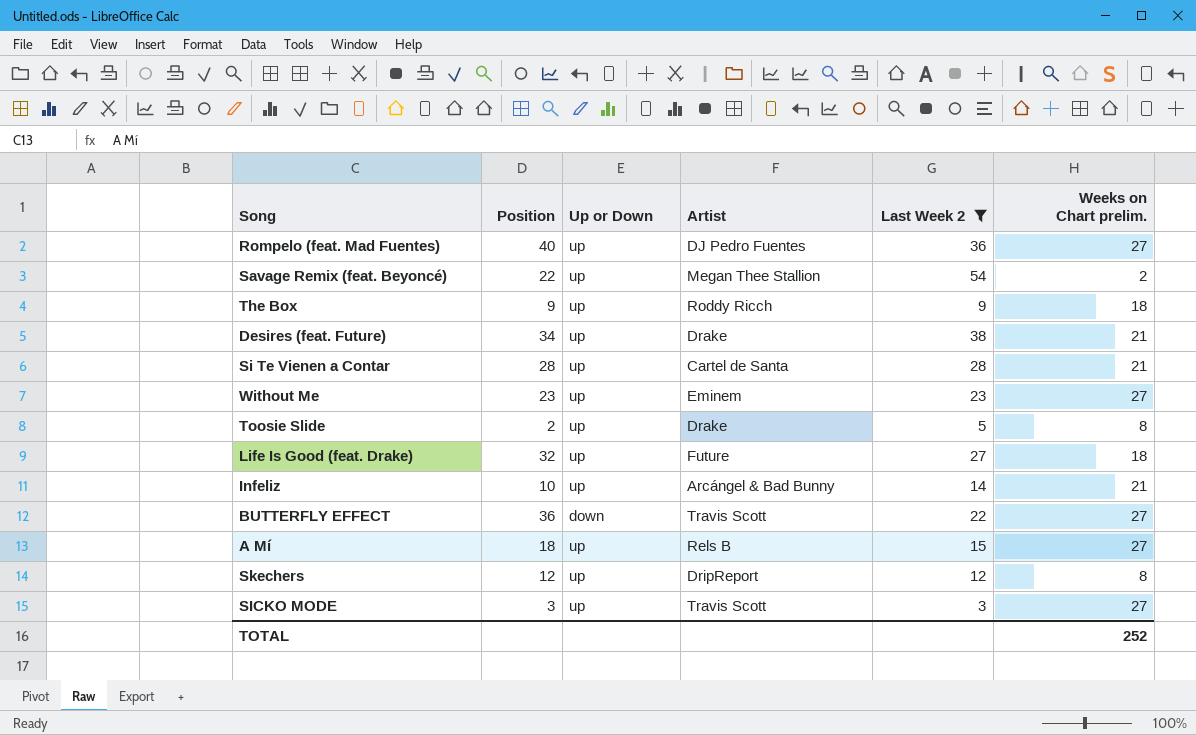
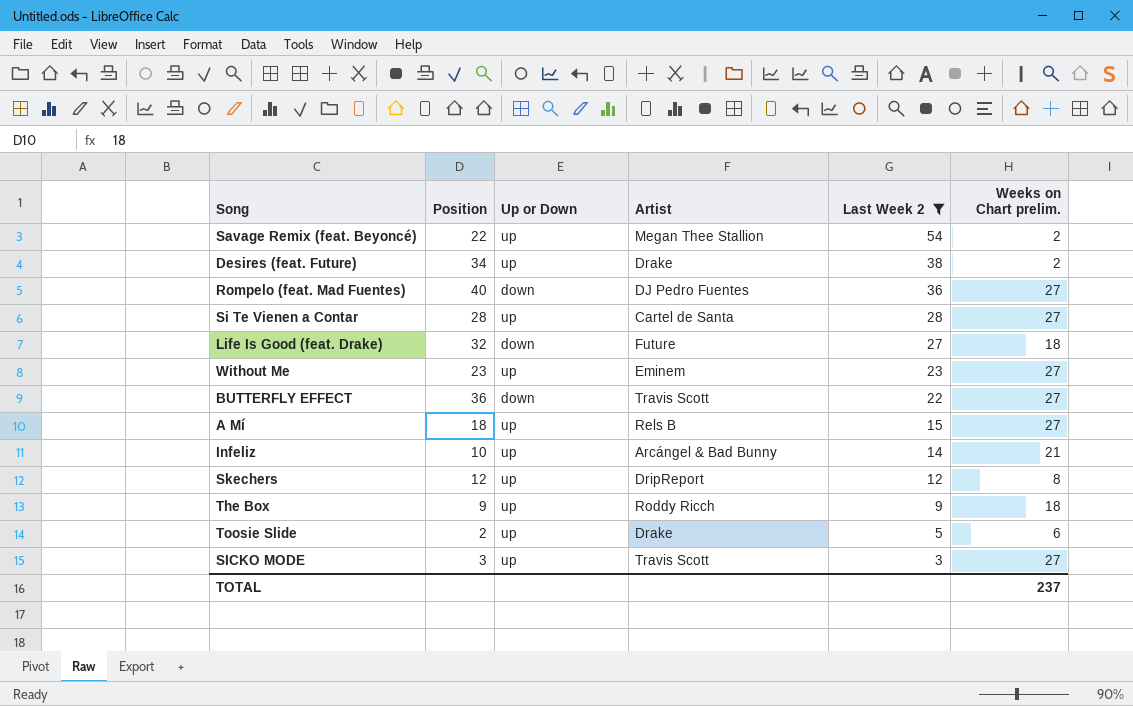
row order: none -> Last Week 2 descending
Desires (feat. Future) | Weeks on Chart prelim.: 21 -> 2
Rompelo (feat. Mad Fuentes) | Up or Down: up -> down
Si Te Vienen a Contar | Weeks on Chart prelim.: 21 -> 27
Life Is Good (feat. Drake) | Up or Down: up -> down
Toosie Slide | Weeks on Chart prelim.: 8 -> 6
TOTAL | Weeks on Chart prelim.: 252 -> 237

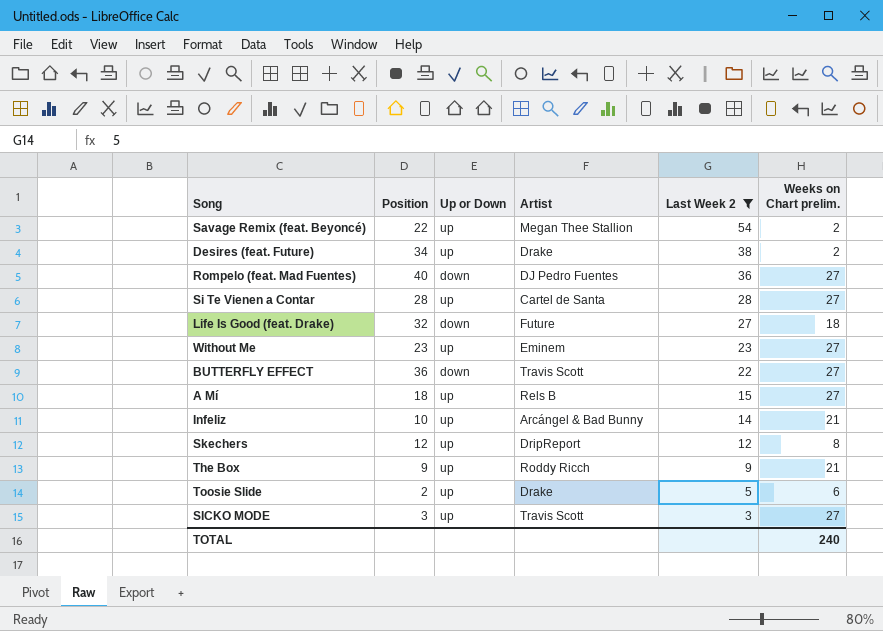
The Box | Weeks on Chart prelim.: 18 -> 21
TOTAL | Weeks on Chart prelim.: 237 -> 240

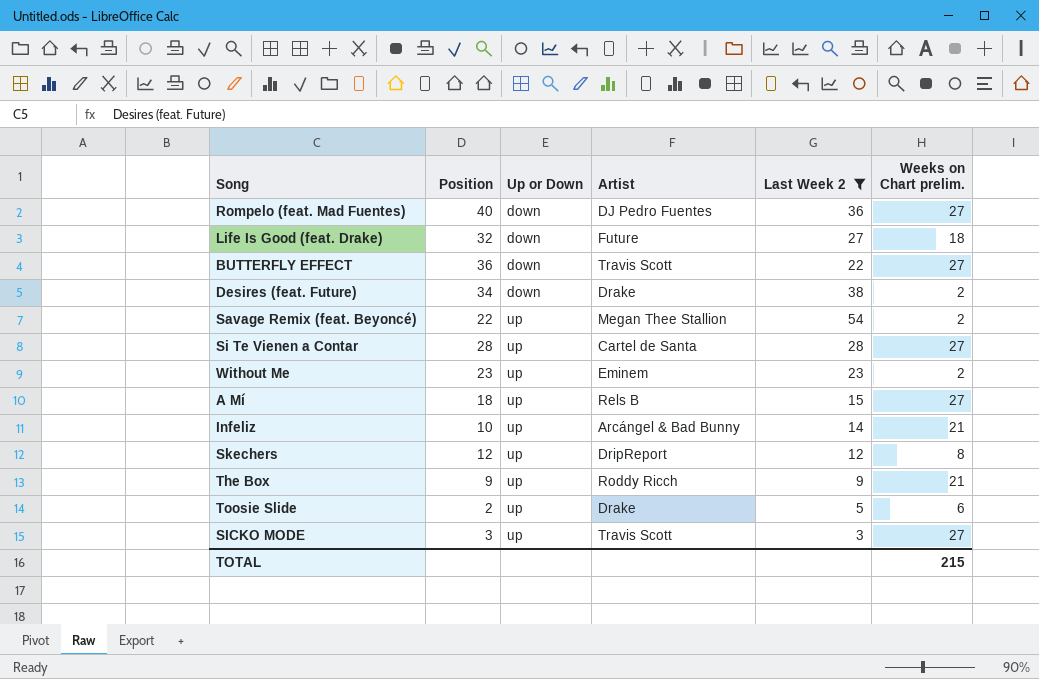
row order: Last Week 2 descending -> Up or Down ascending
Desires (feat. Future) | Up or Down: up -> down
Without Me | Weeks on Chart prelim.: 27 -> 2
TOTAL | Weeks on Chart prelim.: 240 -> 215

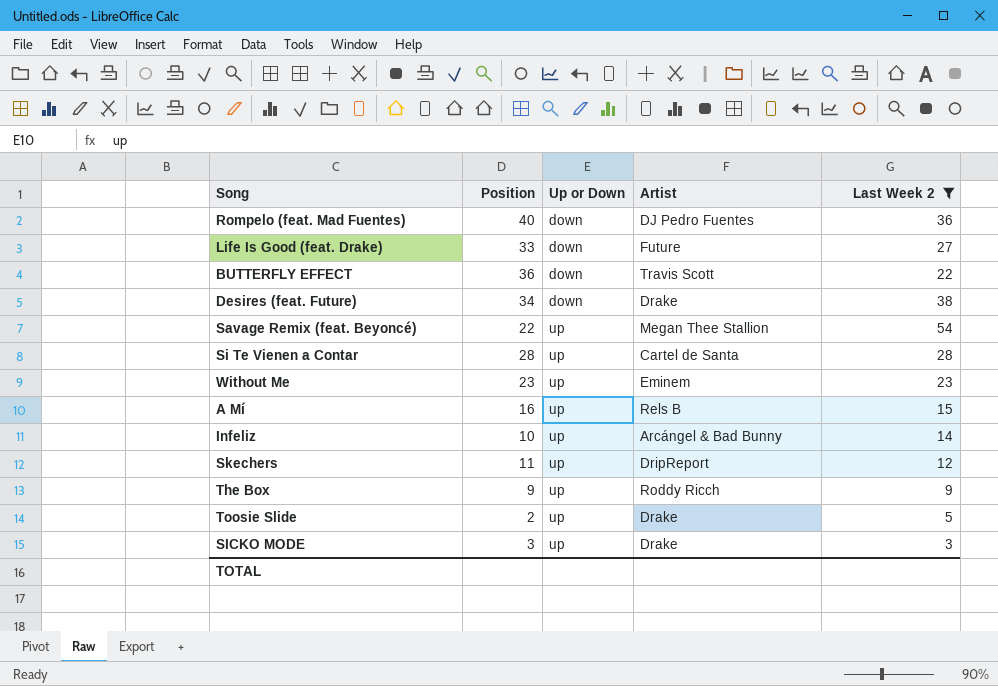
column Weeks on Chart prelim. | position: 6 -> none
Life Is Good (feat. Drake) | Position: 32 -> 33
A Mí | Position: 18 -> 16
Skechers | Position: 12 -> 11
SICKO MODE | Artist: Travis Scott -> Drake

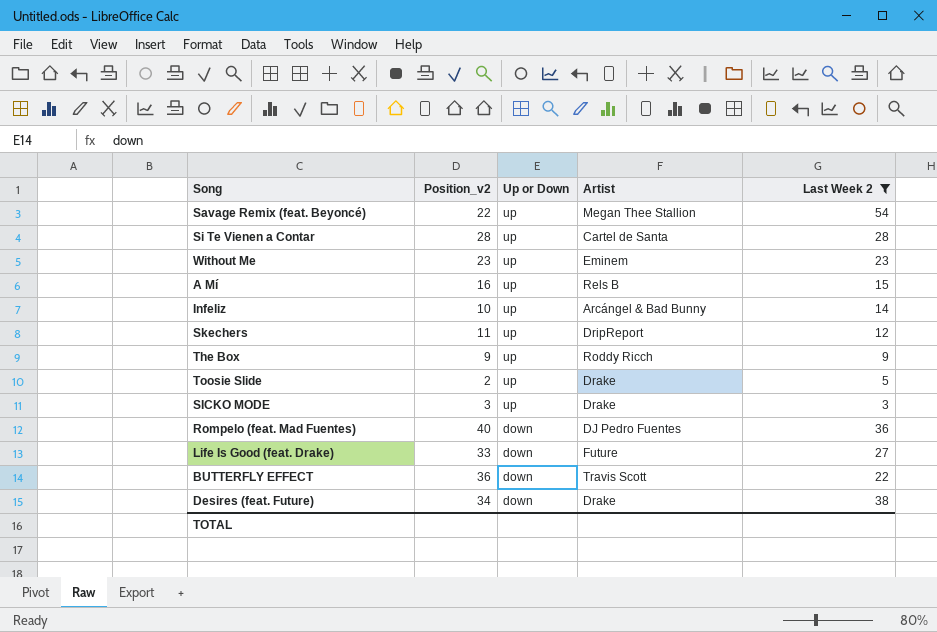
row order: Up or Down ascending -> Up or Down descending
column name: Position -> Position_v2

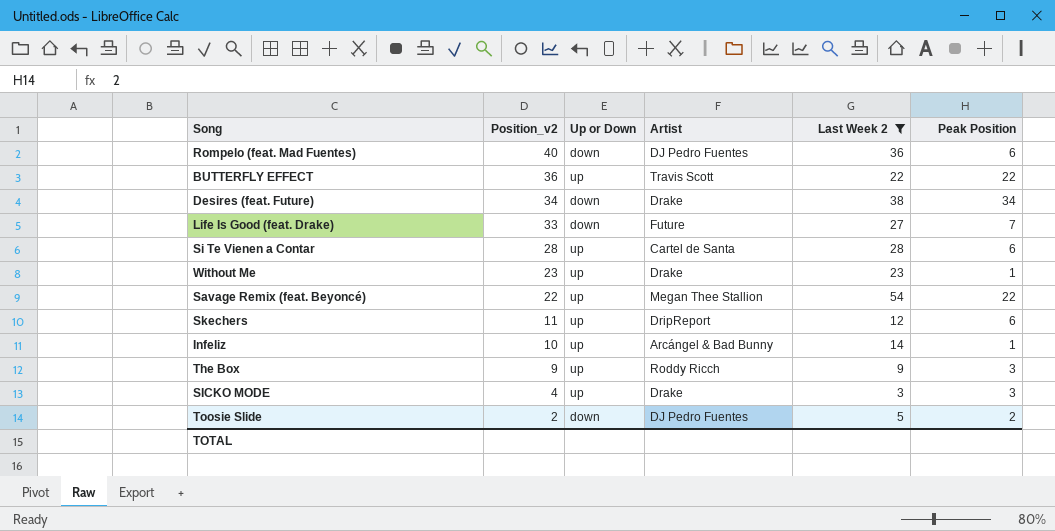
row order: Up or Down descending -> Position_v2 descending
column Peak Position | position: none -> 6
row A Mí: 16 | up | Rels B | 15 -> none
BUTTERFLY EFFECT | Up or Down: down -> up
Without Me | Artist: Eminem -> Drake
SICKO MODE | Position_v2: 3 -> 4
Toosie Slide | Up or Down: up -> down
Toosie Slide | Artist: Drake -> DJ Pedro Fuentes

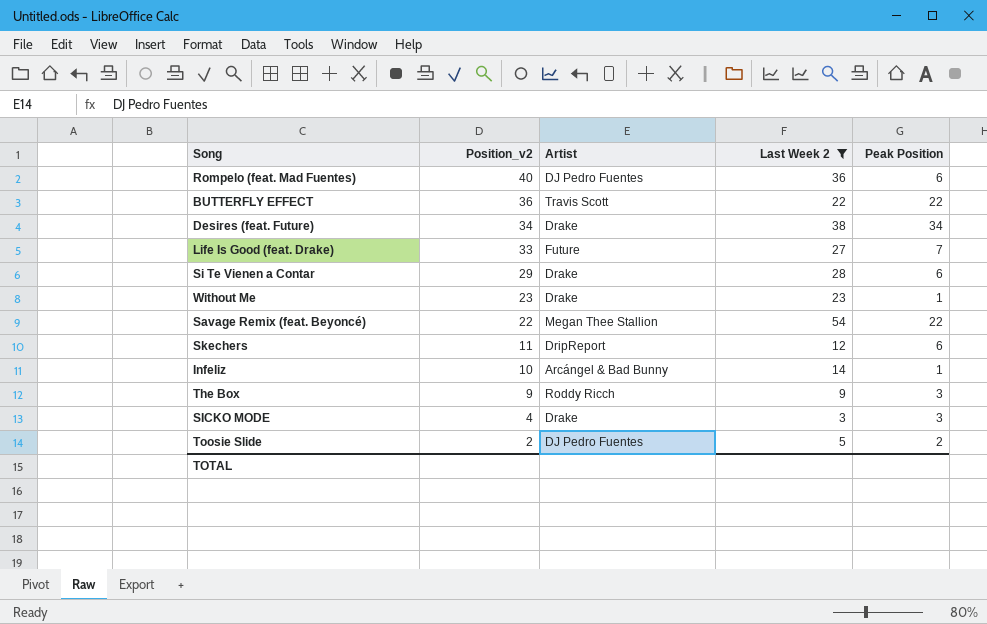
column Up or Down | position: 3 -> none
Si Te Vienen a Contar | Position_v2: 28 -> 29
Si Te Vienen a Contar | Artist: Cartel de Santa -> Drake

